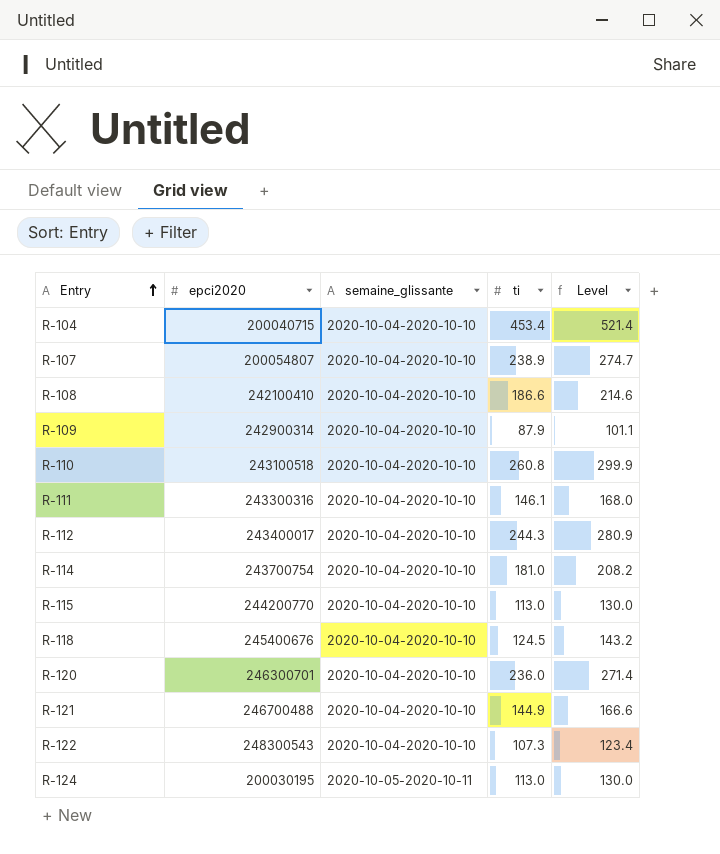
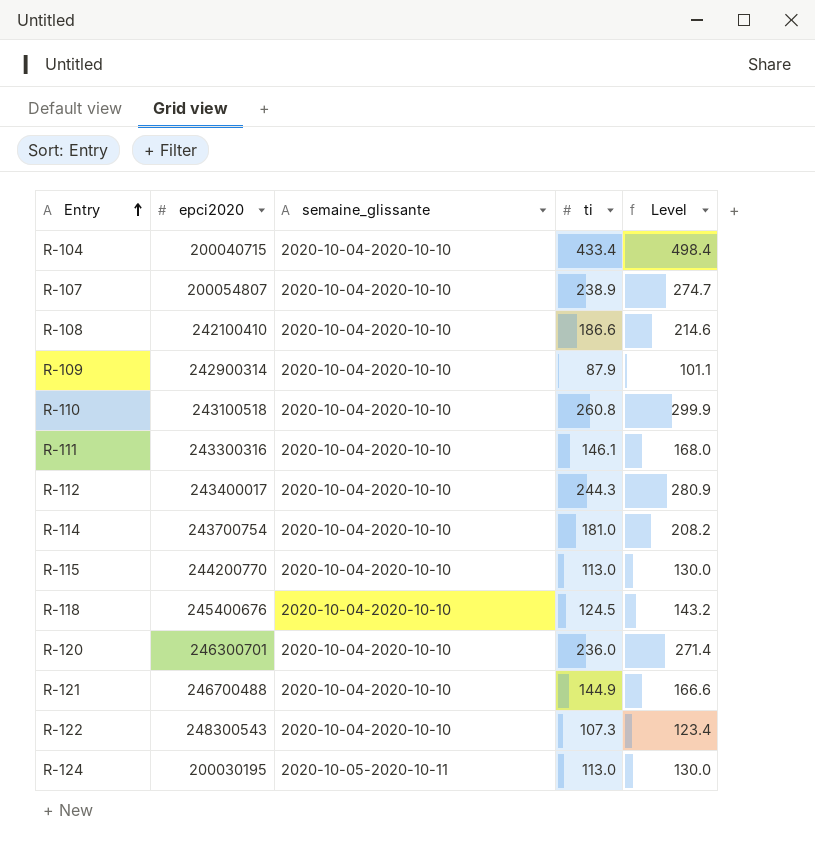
R-104 | ti: 453.4 -> 433.4
R-104 | Level: 521.4 -> 498.4

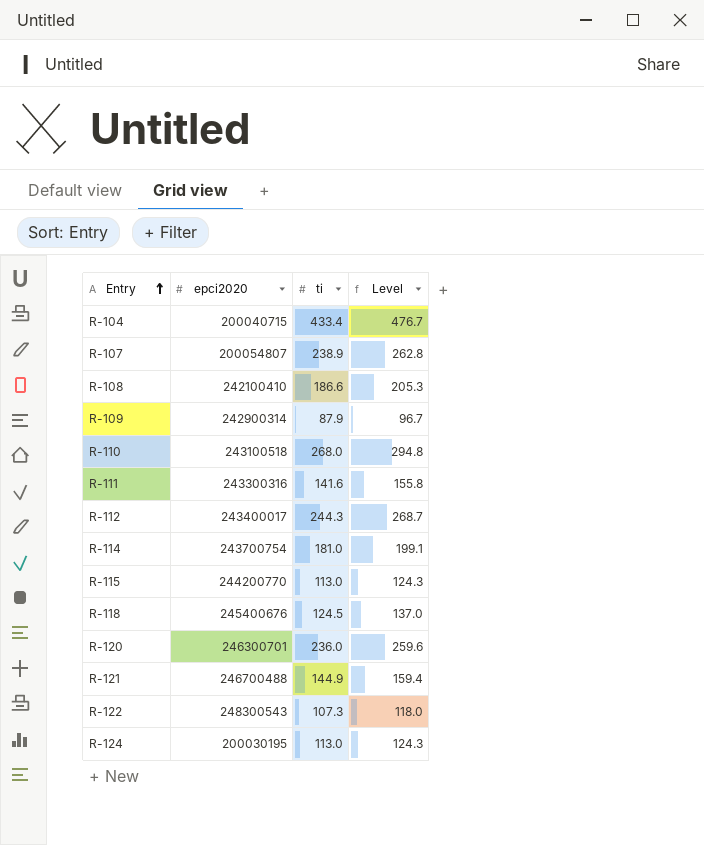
column semaine_glissante | position: 3 -> none
column Level | formula: [ti] * 1.15 -> [ti] * 1.1
R-110 | ti: 260.8 -> 268.0
R-111 | ti: 146.1 -> 141.6

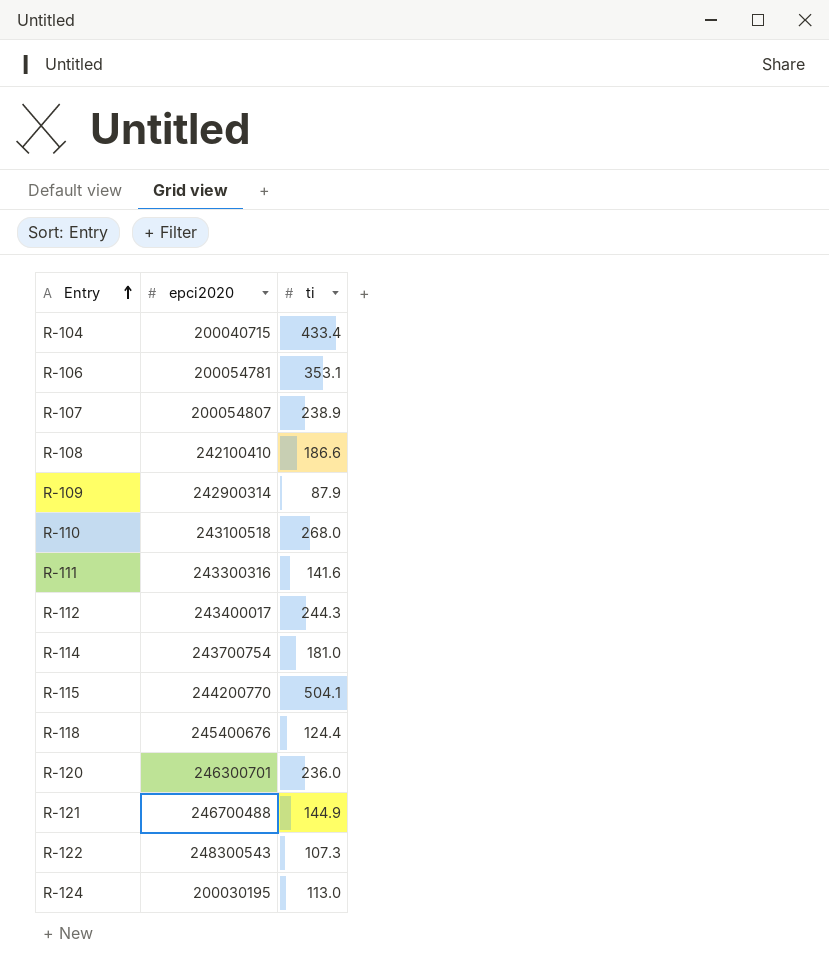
column Level | formula: [ti] * 1.1 -> none
row R-106: none -> 200054781 | 353.1
R-115 | ti: 113.0 -> 504.1
R-118 | ti: 124.5 -> 124.4

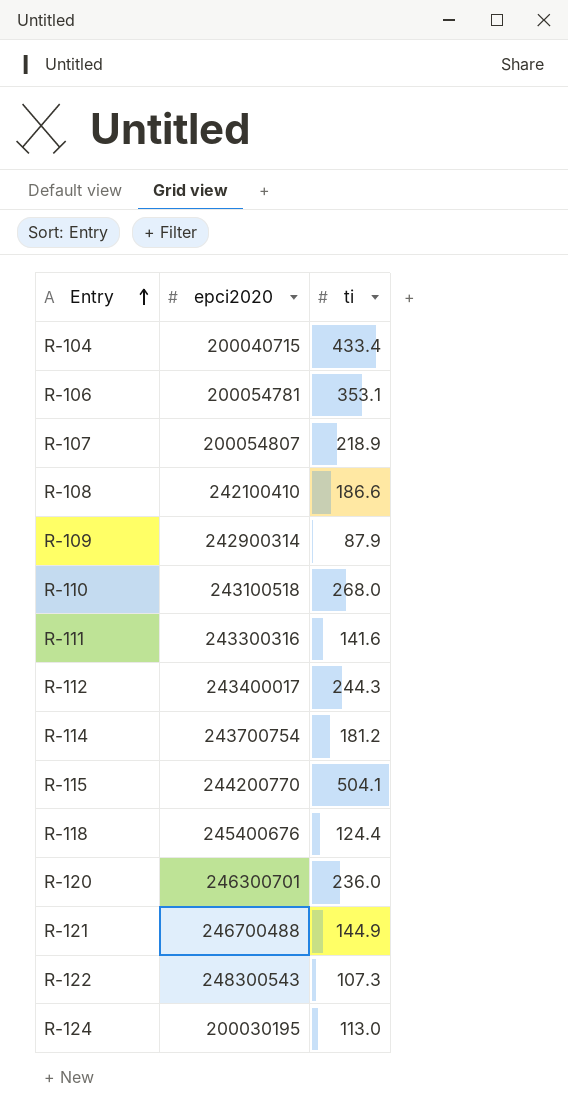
R-107 | ti: 238.9 -> 218.9
R-114 | ti: 181.0 -> 181.2

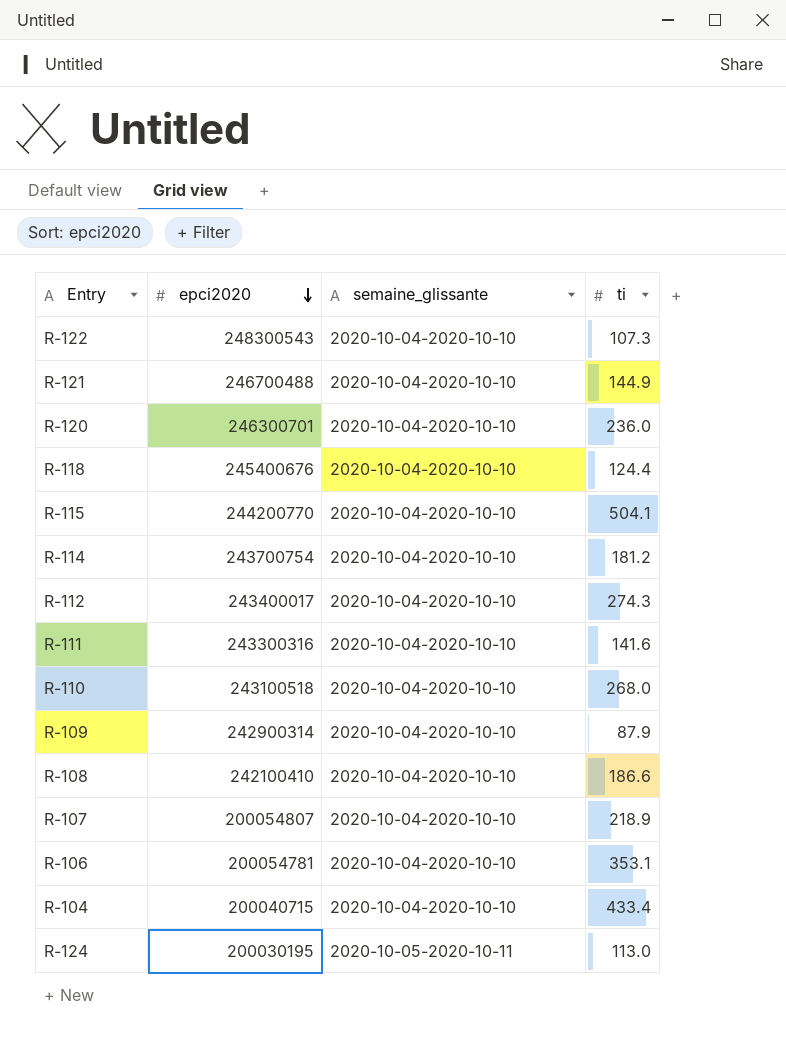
row order: Entry ascending -> epci2020 descending
column semaine_glissante | position: none -> 3
R-112 | ti: 244.3 -> 274.3

